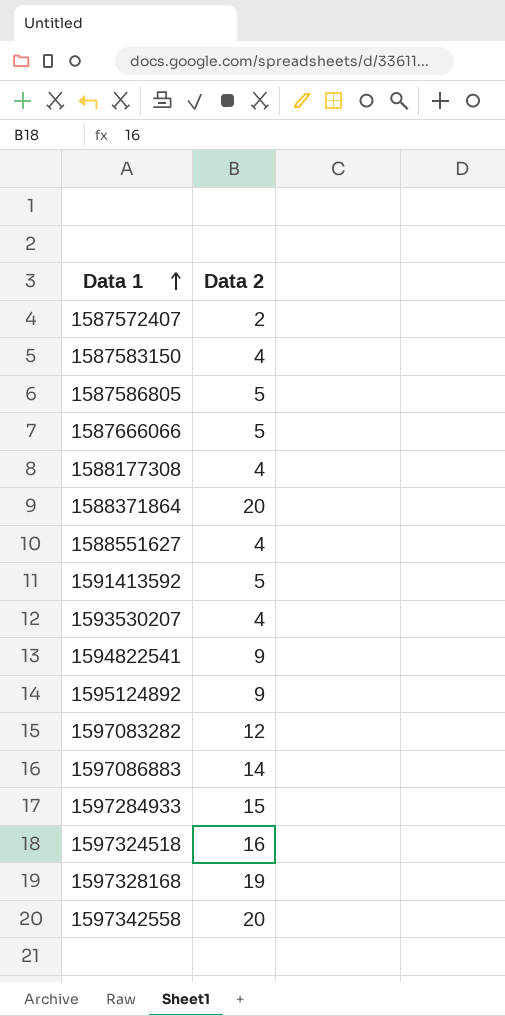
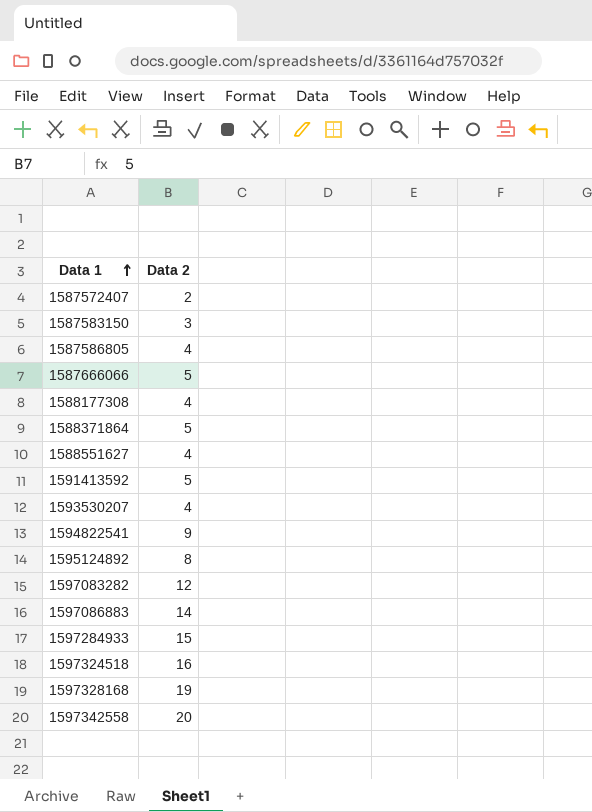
1587583150 | Data 2: 4 -> 3
1587586805 | Data 2: 5 -> 4
1588371864 | Data 2: 20 -> 5
1595124892 | Data 2: 9 -> 8

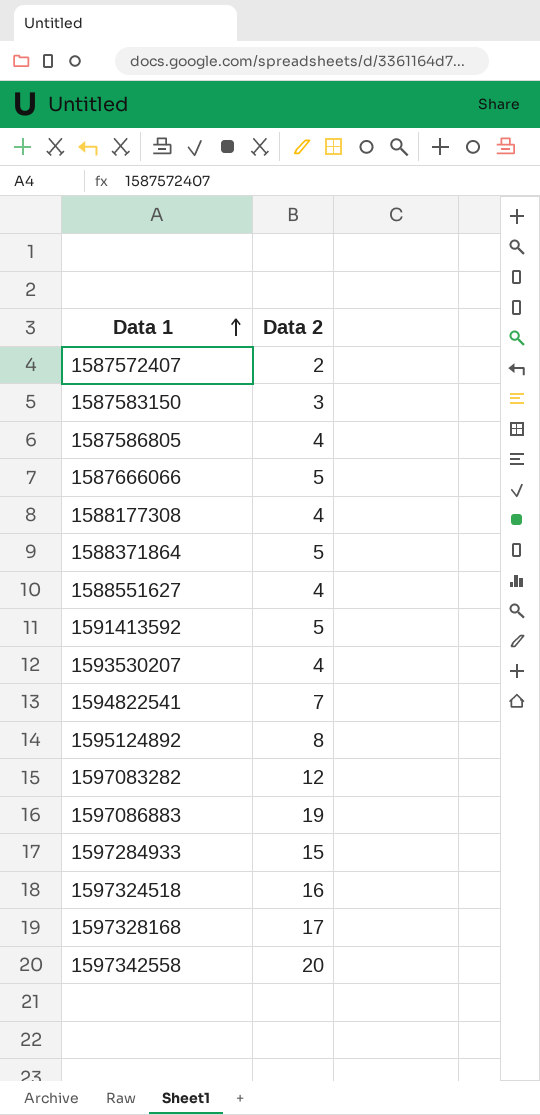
1594822541 | Data 2: 9 -> 7
1597086883 | Data 2: 14 -> 19
1597328168 | Data 2: 19 -> 17

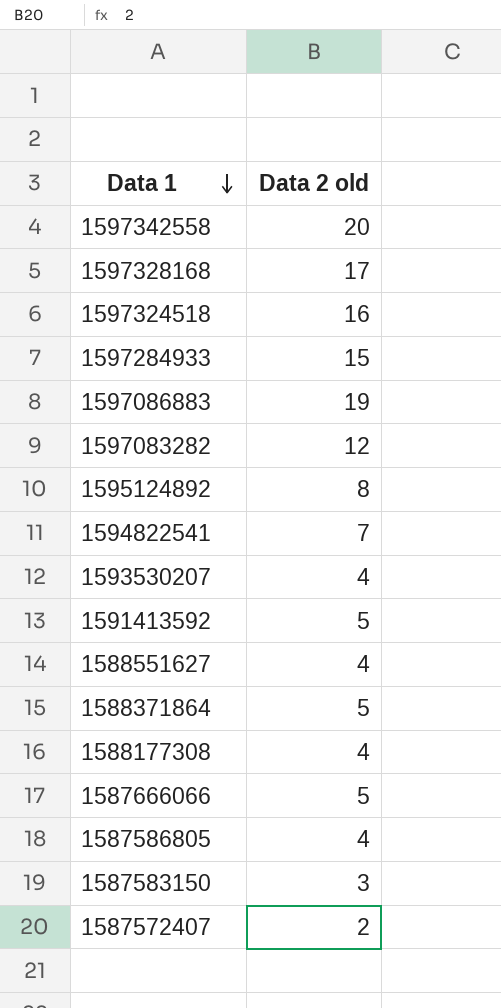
row order: Data 1 ascending -> Data 1 descending
column name: Data 2 -> Data 2 old

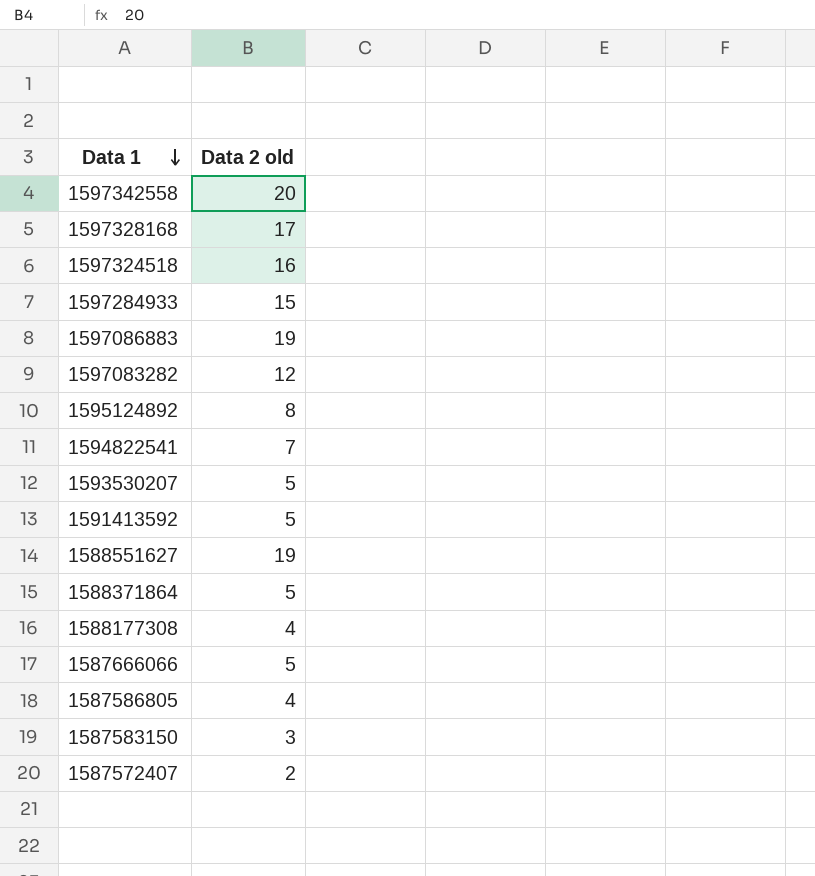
1593530207 | Data 2 old: 4 -> 5
1588551627 | Data 2 old: 4 -> 19

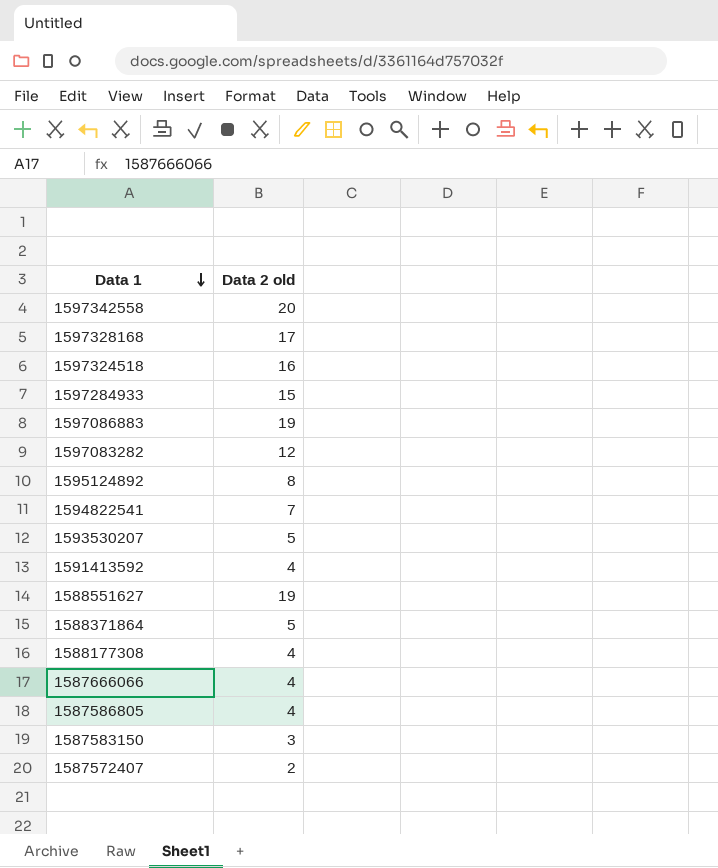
1591413592 | Data 2 old: 5 -> 4
1587666066 | Data 2 old: 5 -> 4

